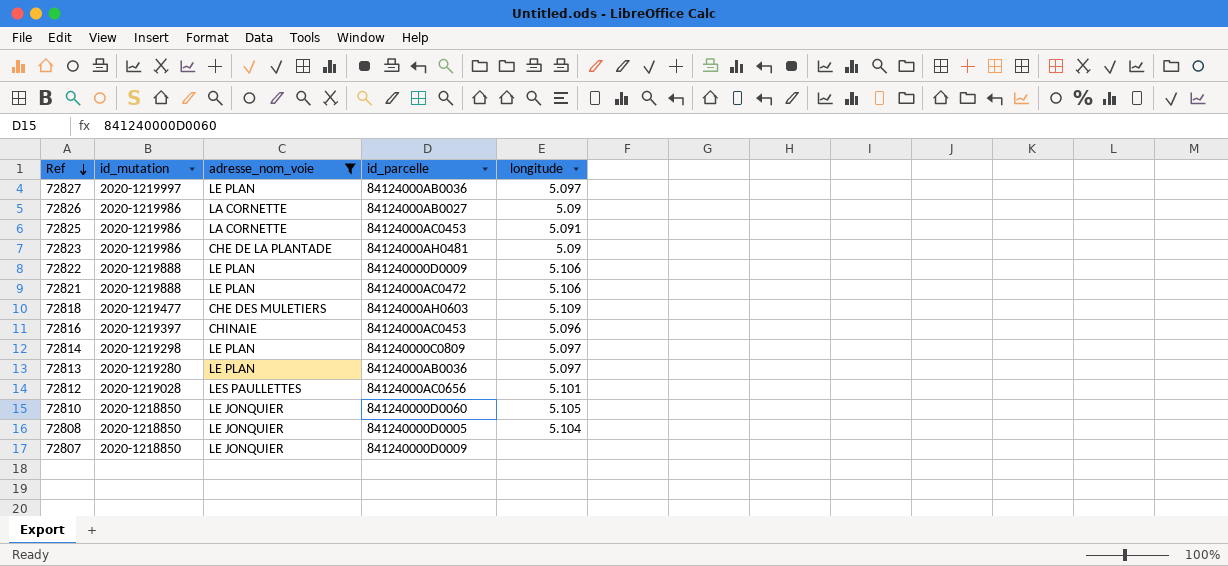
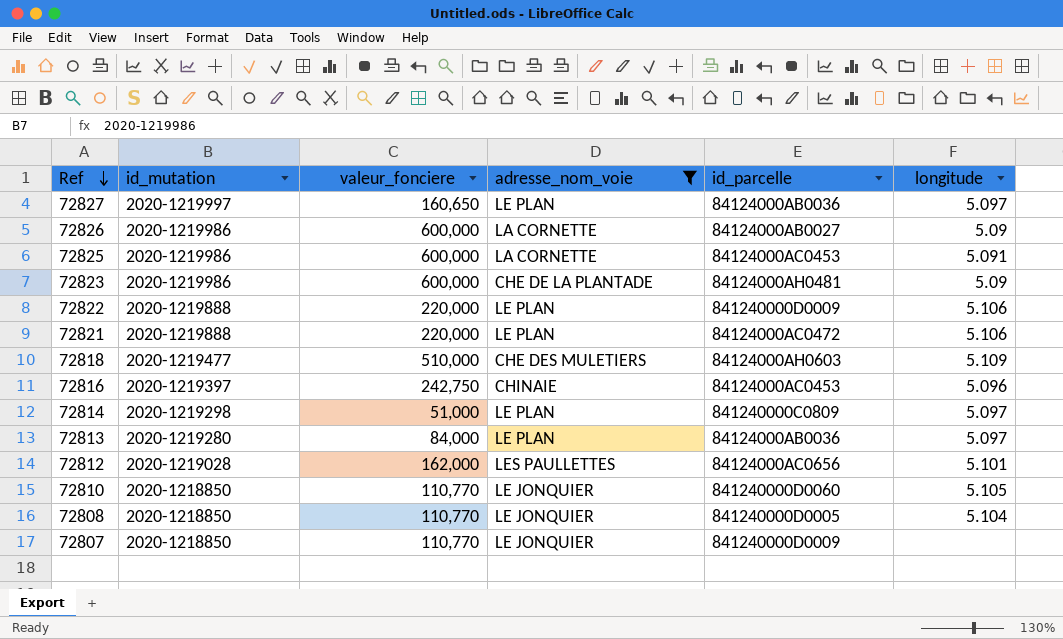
column valeur_fonciere | position: none -> 3

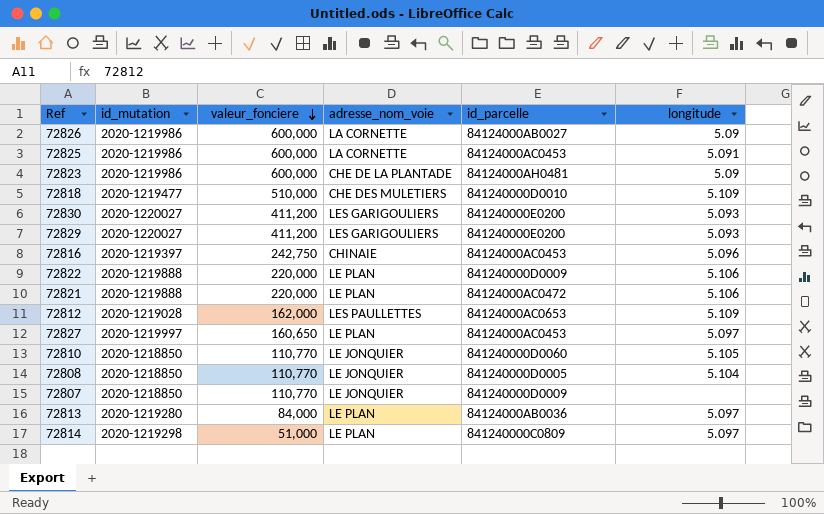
filter: adresse_nom_voie != LES GARIGOULIERS -> none
row order: Ref descending -> valeur_fonciere descending
72818 | id_parcelle: 84124000AH0603 -> 841240000D0010
72812 | id_parcelle: 84124000AC0656 -> 84124000AC0653
72812 | longitude: 5.101 -> 5.109
72827 | id_parcelle: 84124000AB0036 -> 84124000AC0453

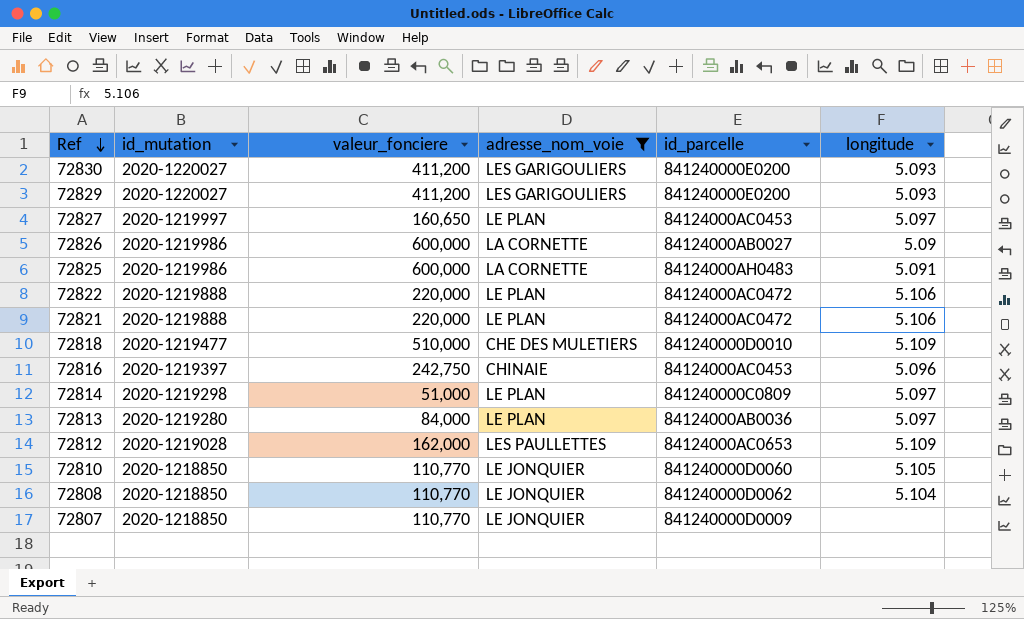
filter: none -> adresse_nom_voie != CHE DE LA PLANTADE
row order: valeur_fonciere descending -> Ref descending
72825 | id_parcelle: 84124000AC0453 -> 84124000AH0483
72822 | id_parcelle: 841240000D0009 -> 84124000AC0472
72808 | id_parcelle: 841240000D0005 -> 841240000D0062

